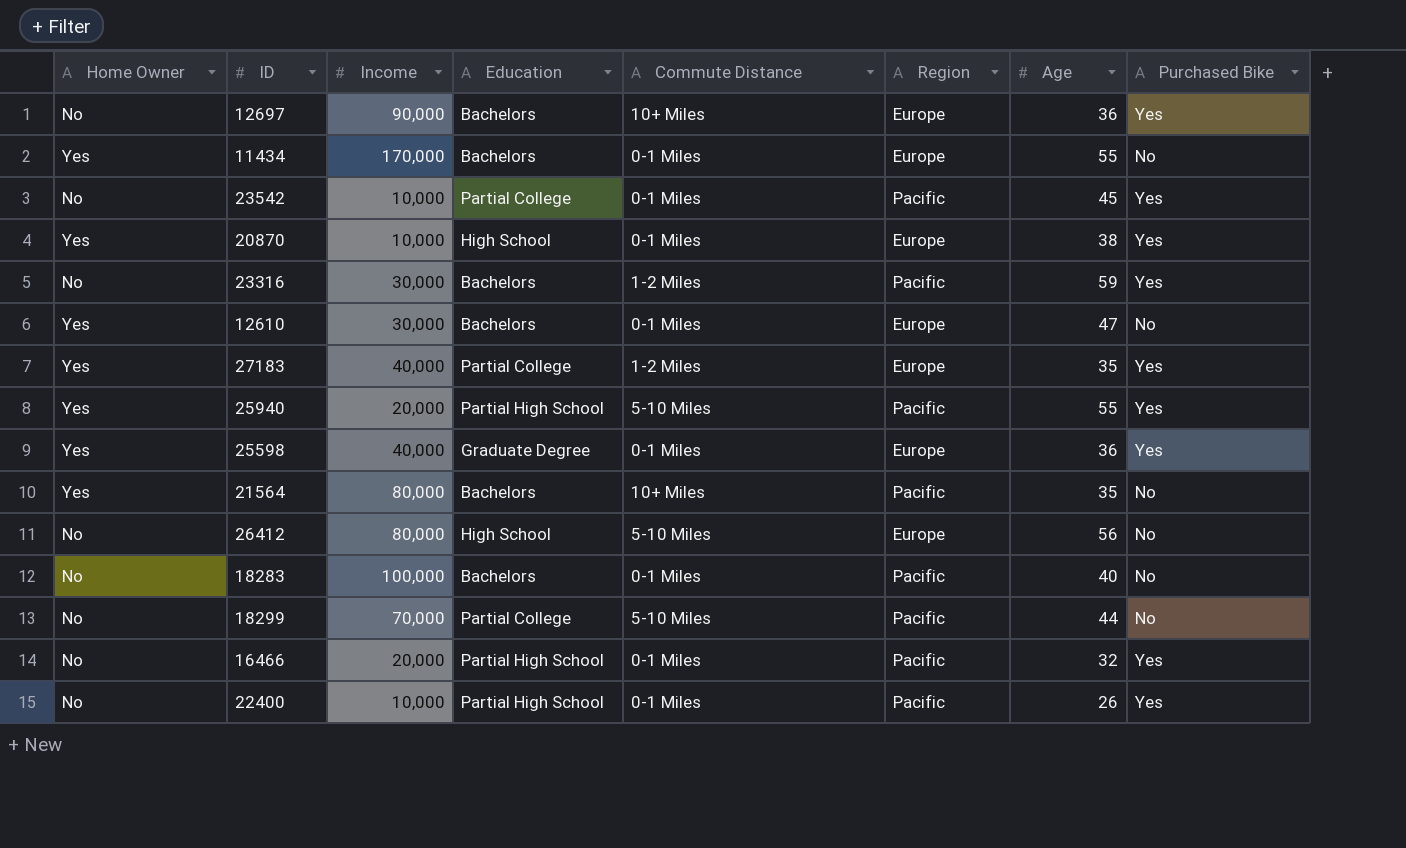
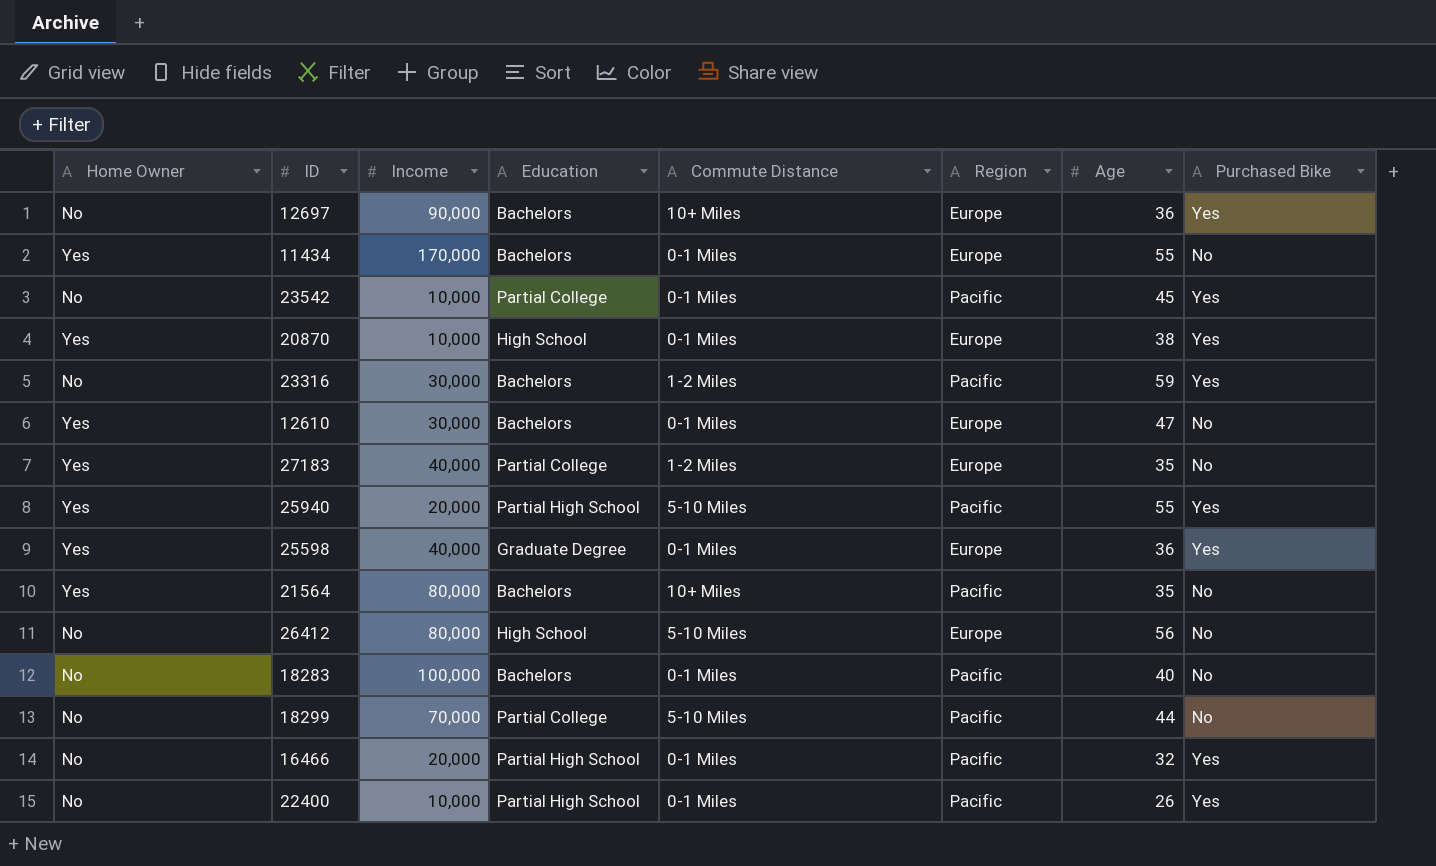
27183 | Purchased Bike: Yes -> No

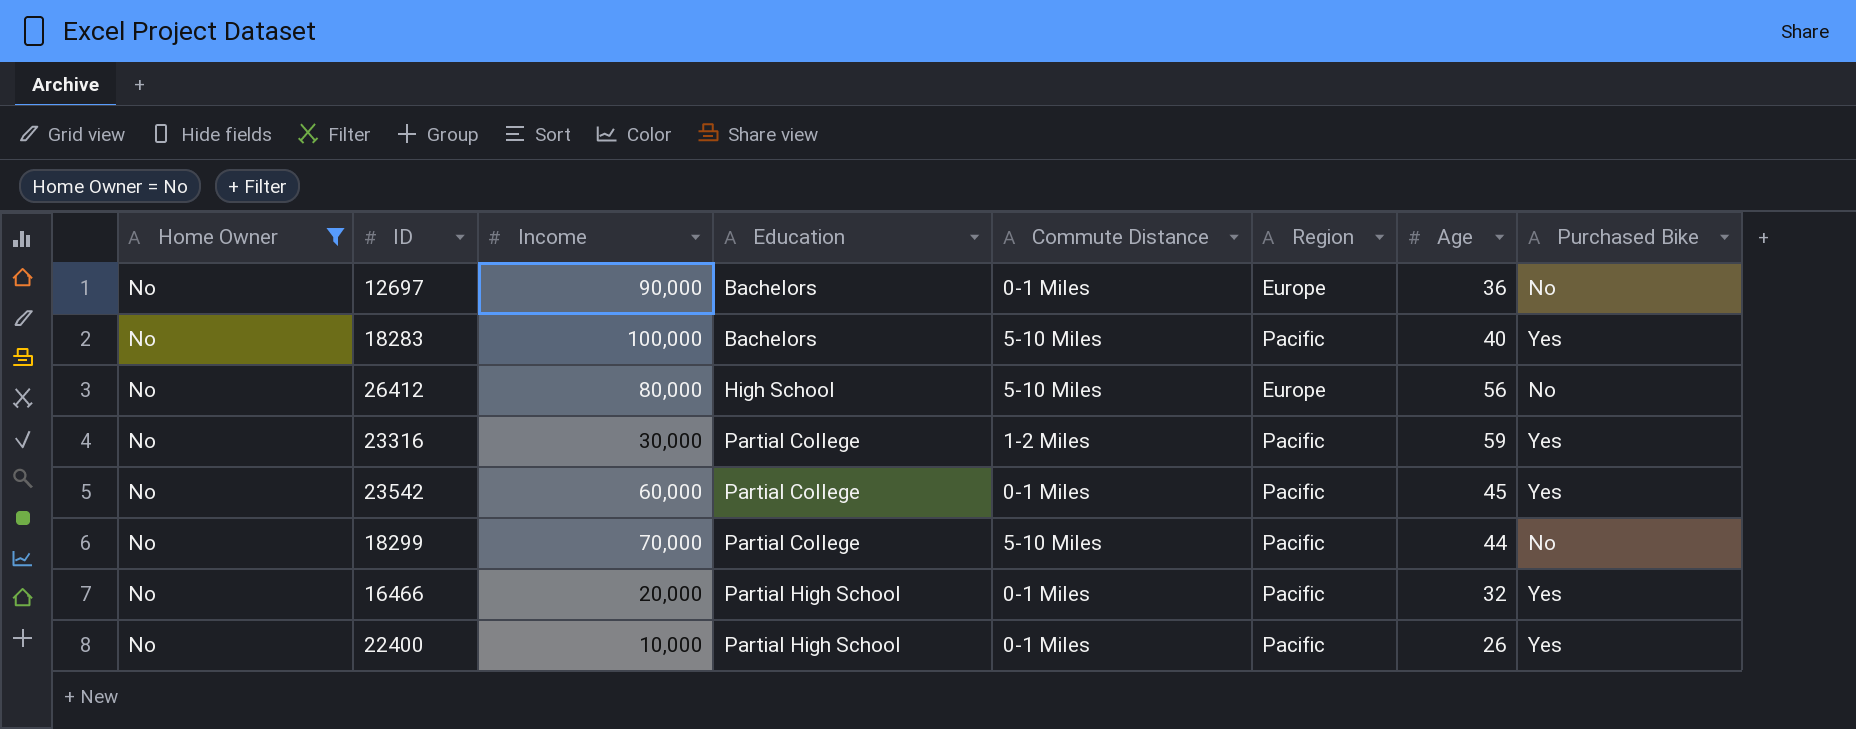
filter: none -> Home Owner = No
row order: none -> Education ascending
12697 | Commute Distance: 10+ Miles -> 0-1 Miles
12697 | Purchased Bike: Yes -> No
18283 | Commute Distance: 0-1 Miles -> 5-10 Miles
18283 | Purchased Bike: No -> Yes
23316 | Education: Bachelors -> Partial College
23542 | Income: 10,000 -> 60,000

